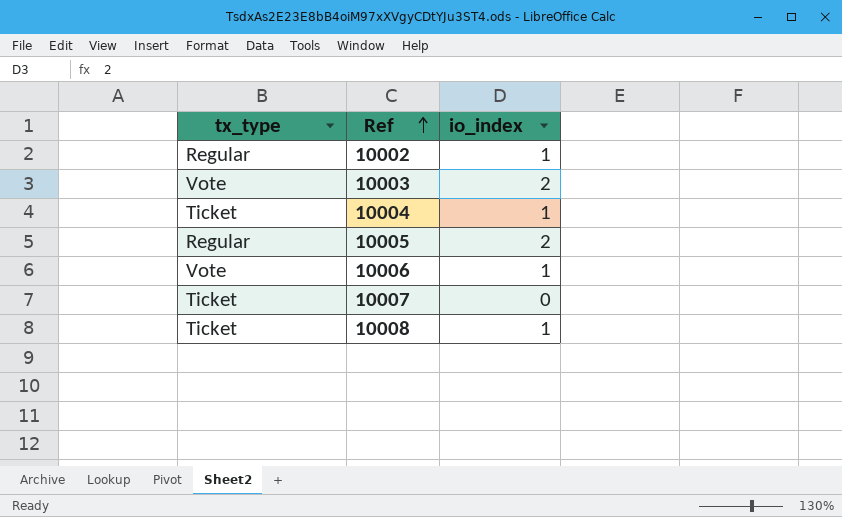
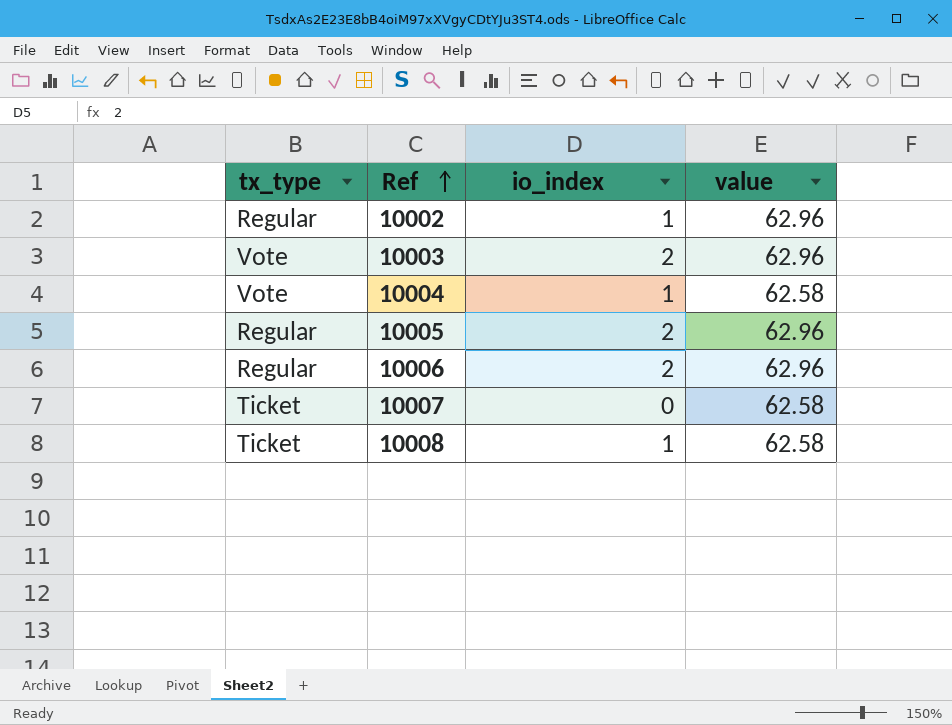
column value | position: none -> 4
10004 | tx_type: Ticket -> Vote
10006 | tx_type: Vote -> Regular
10006 | io_index: 1 -> 2

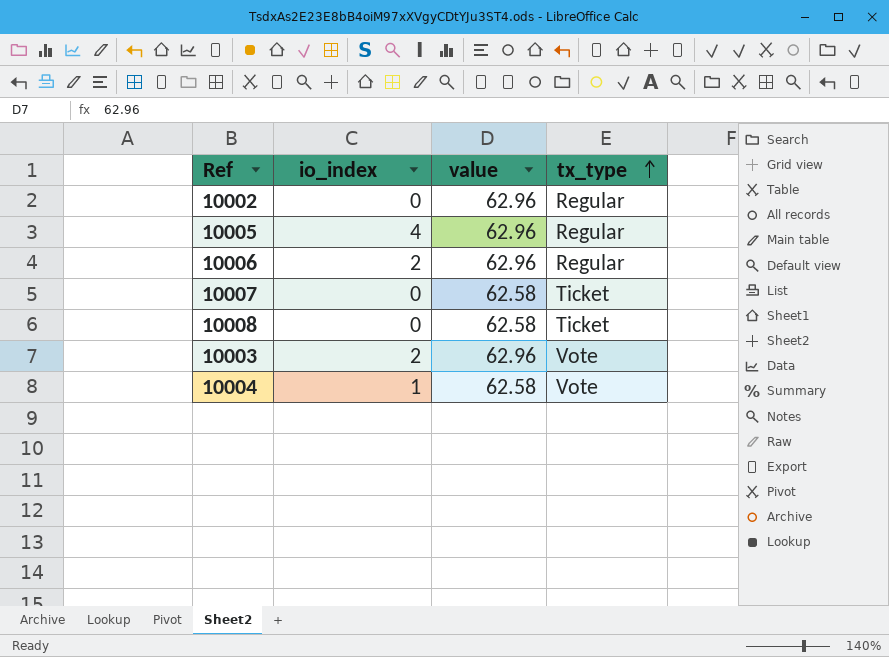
row order: Ref ascending -> tx_type ascending
column tx_type | position: 1 -> 4
10002 | io_index: 1 -> 0
10005 | io_index: 2 -> 4
10008 | io_index: 1 -> 0

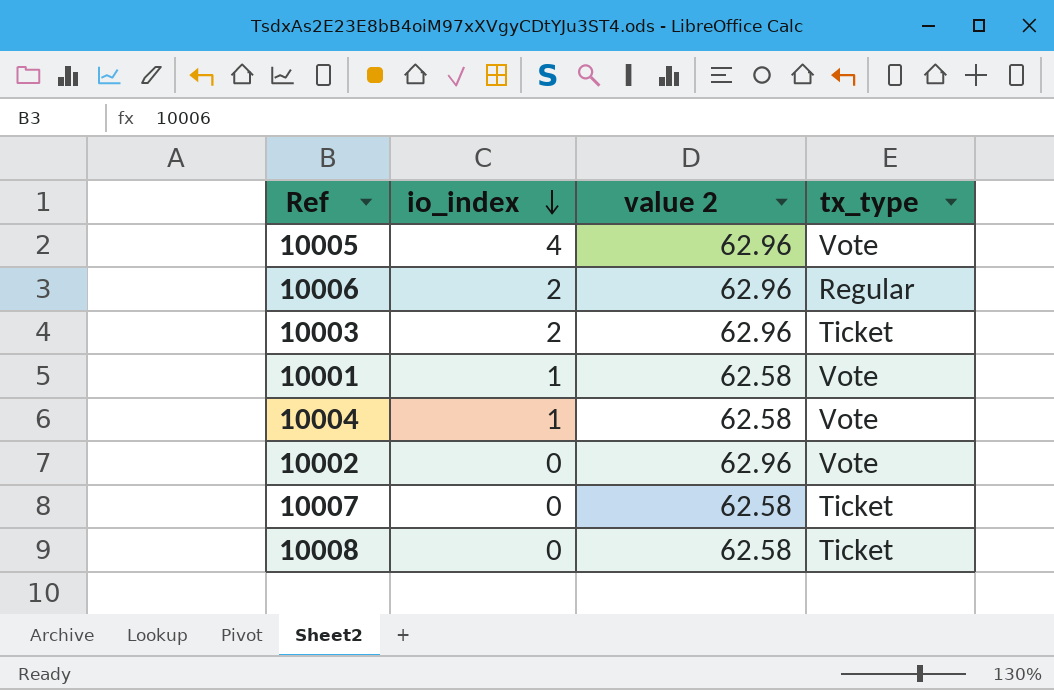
row order: tx_type ascending -> io_index descending
column name: value -> value 2
10005 | tx_type: Regular -> Vote
10003 | tx_type: Vote -> Ticket
row 10001: none -> 1 | 62.58 | Vote
10002 | tx_type: Regular -> Vote

